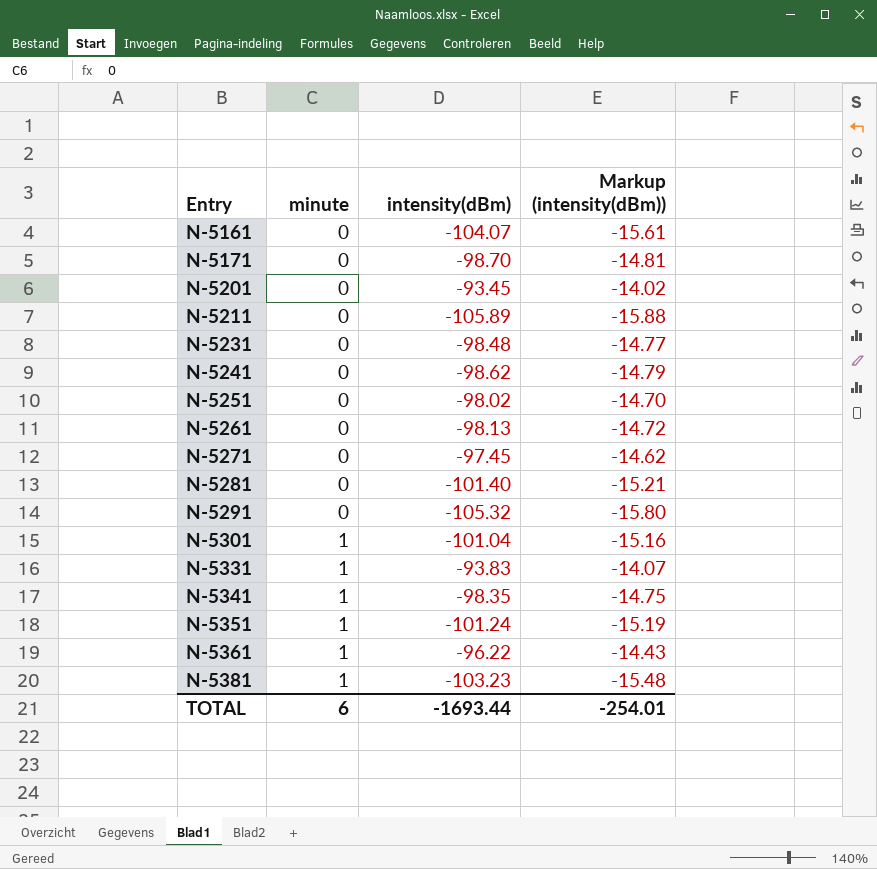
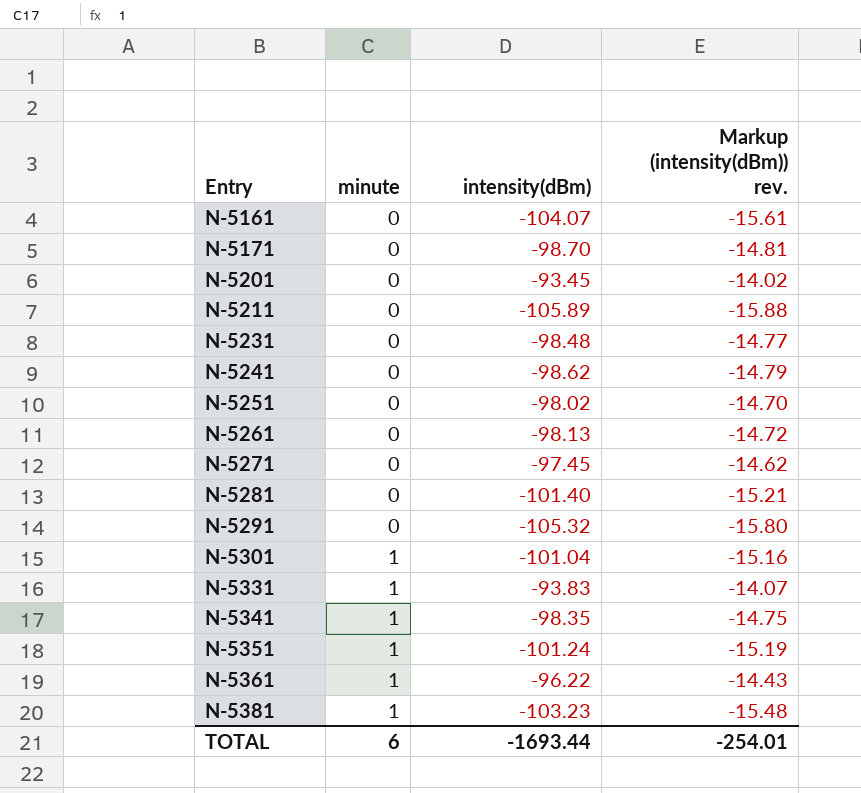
column name: Markup (intensity(dBm)) -> Markup (intensity(dBm)) rev.

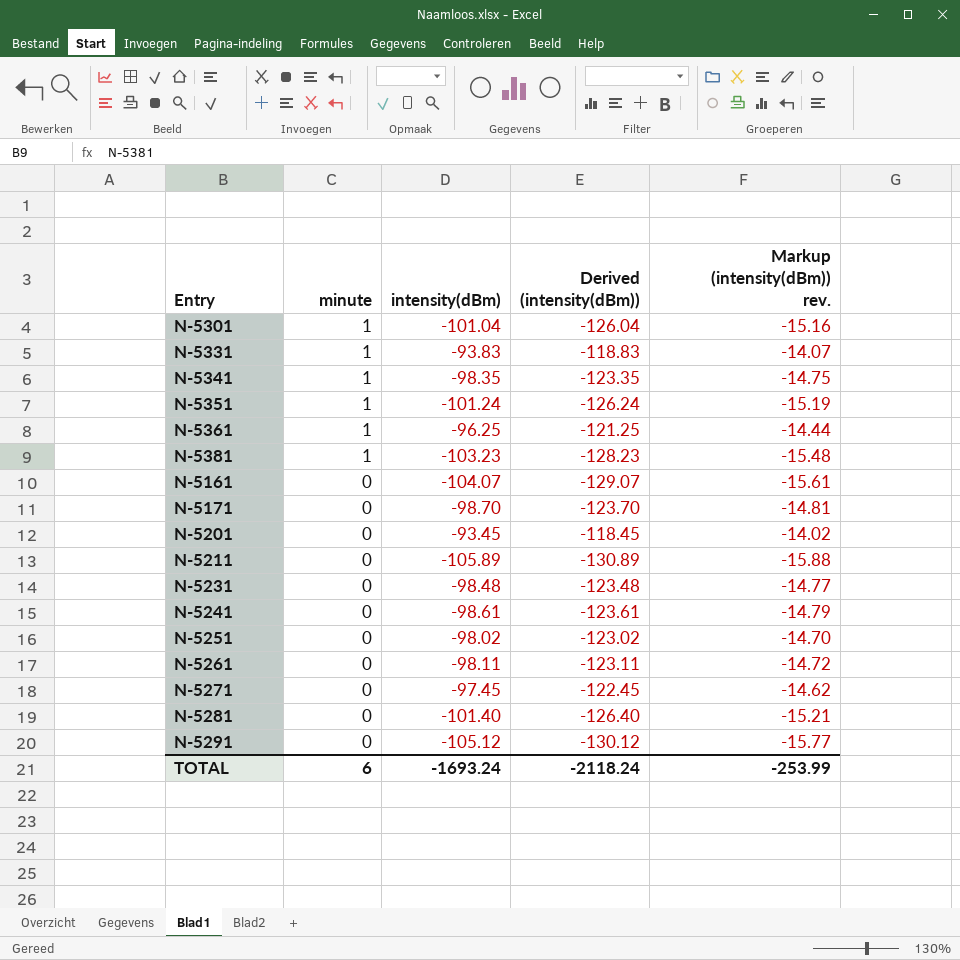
row order: Entry ascending -> minute descending
column Derived (intensity(dBm)) | formula: none -> [intensity(dBm)] - 25
N-5361 | intensity(dBm): -96.22 -> -96.25
N-5361 | Markup (intensity(dBm)) rev.: -14.43 -> -14.44
N-5241 | intensity(dBm): -98.62 -> -98.61
N-5261 | intensity(dBm): -98.13 -> -98.11
N-5291 | intensity(dBm): -105.32 -> -105.12
N-5291 | Markup (intensity(dBm)) rev.: -15.80 -> -15.77
TOTAL | intensity(dBm): -1693.44 -> -1693.24
TOTAL | Markup (intensity(dBm)) rev.: -254.01 -> -253.99

